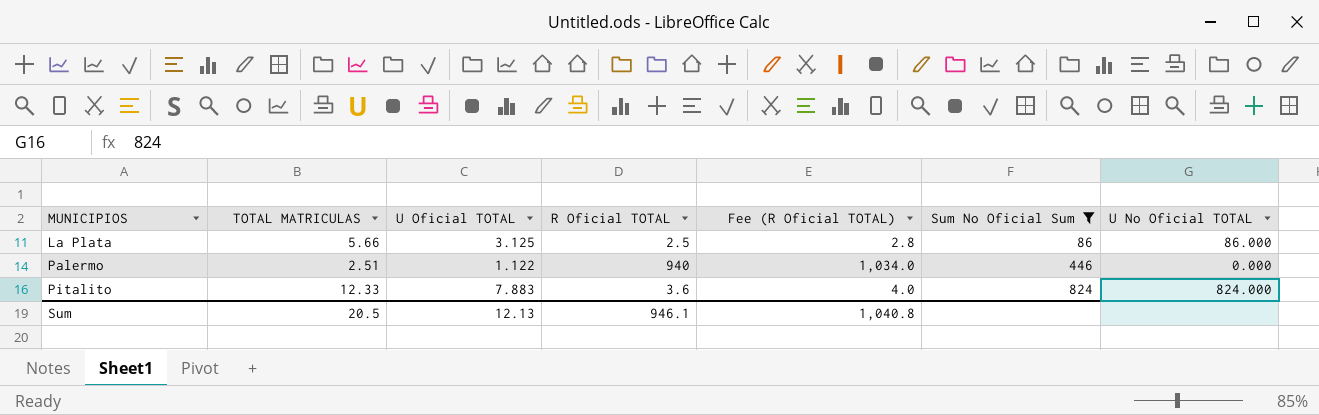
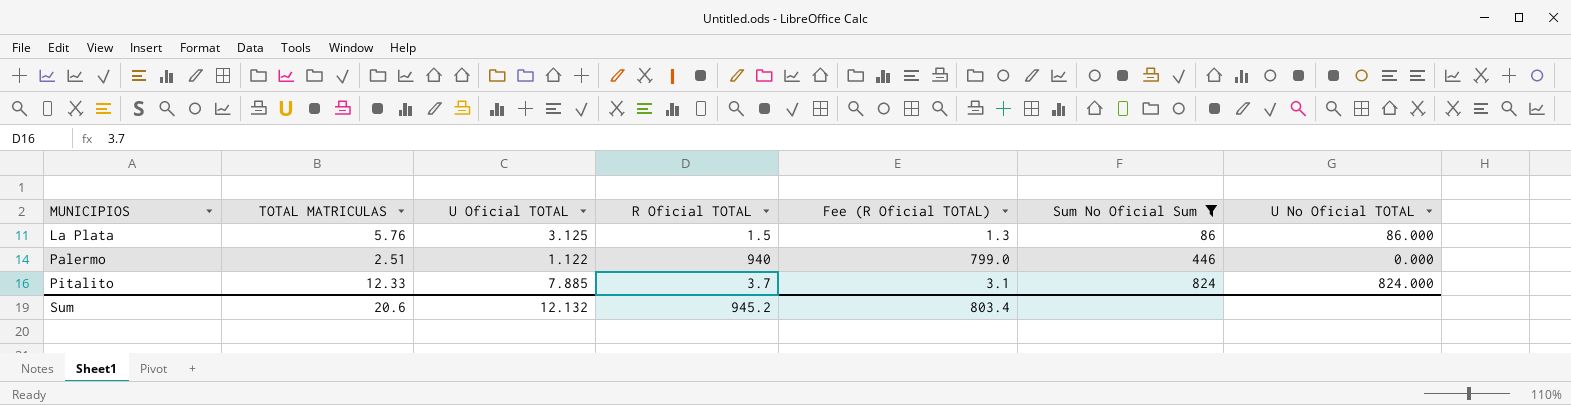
column Fee (R Oficial TOTAL) | formula: [R Oficial TOTAL] * 1.1 -> [R Oficial TOTAL] * 0.85
La Plata | TOTAL MATRICULAS: 5.66 -> 5.76
La Plata | R Oficial TOTAL: 2.5 -> 1.5
Pitalito | U Oficial TOTAL: 7.883 -> 7.885
Pitalito | R Oficial TOTAL: 3.6 -> 3.7
Sum | TOTAL MATRICULAS: 20.5 -> 20.6
Sum | U Oficial TOTAL: 12.13 -> 12.132
Sum | R Oficial TOTAL: 946.1 -> 945.2
Sum | Fee (R Oficial TOTAL): 1,040.8 -> 803.4

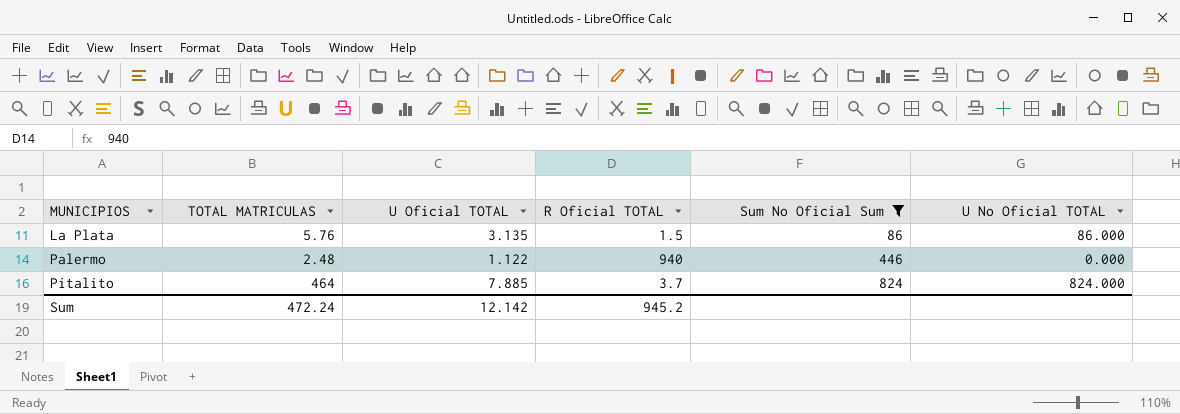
column Fee (R Oficial TOTAL) | formula: [R Oficial TOTAL] * 0.85 -> none
La Plata | U Oficial TOTAL: 3.125 -> 3.135
Palermo | TOTAL MATRICULAS: 2.51 -> 2.48
Pitalito | TOTAL MATRICULAS: 12.33 -> 464
Sum | TOTAL MATRICULAS: 20.6 -> 472.24
Sum | U Oficial TOTAL: 12.132 -> 12.142

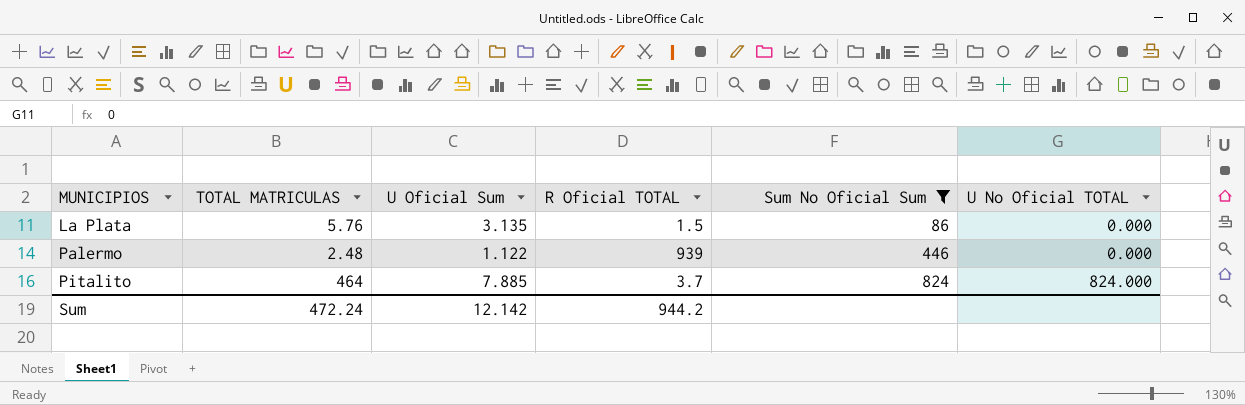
column name: U Oficial TOTAL -> U Oficial Sum
La Plata | U No Oficial TOTAL: 86.000 -> 0.000
Palermo | R Oficial TOTAL: 940 -> 939
Sum | R Oficial TOTAL: 945.2 -> 944.2

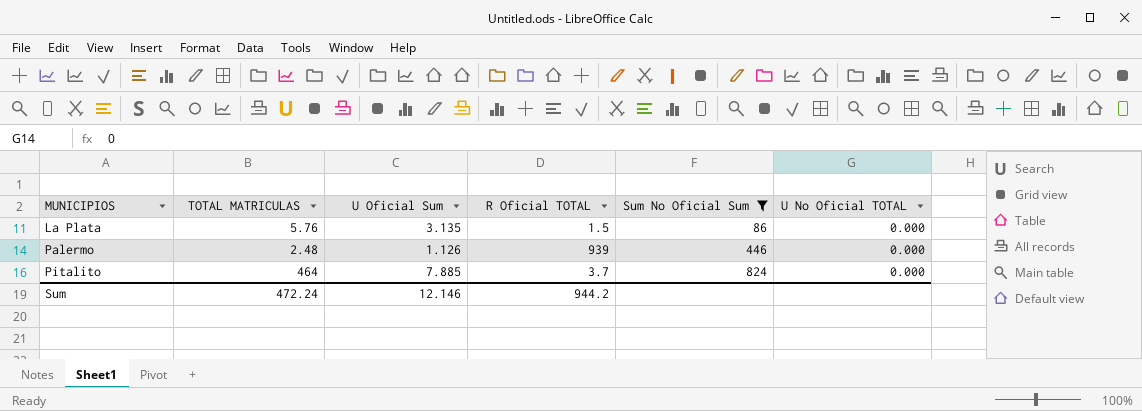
Palermo | U Oficial Sum: 1.122 -> 1.126
Pitalito | U No Oficial TOTAL: 824.000 -> 0.000
Sum | U Oficial Sum: 12.142 -> 12.146

